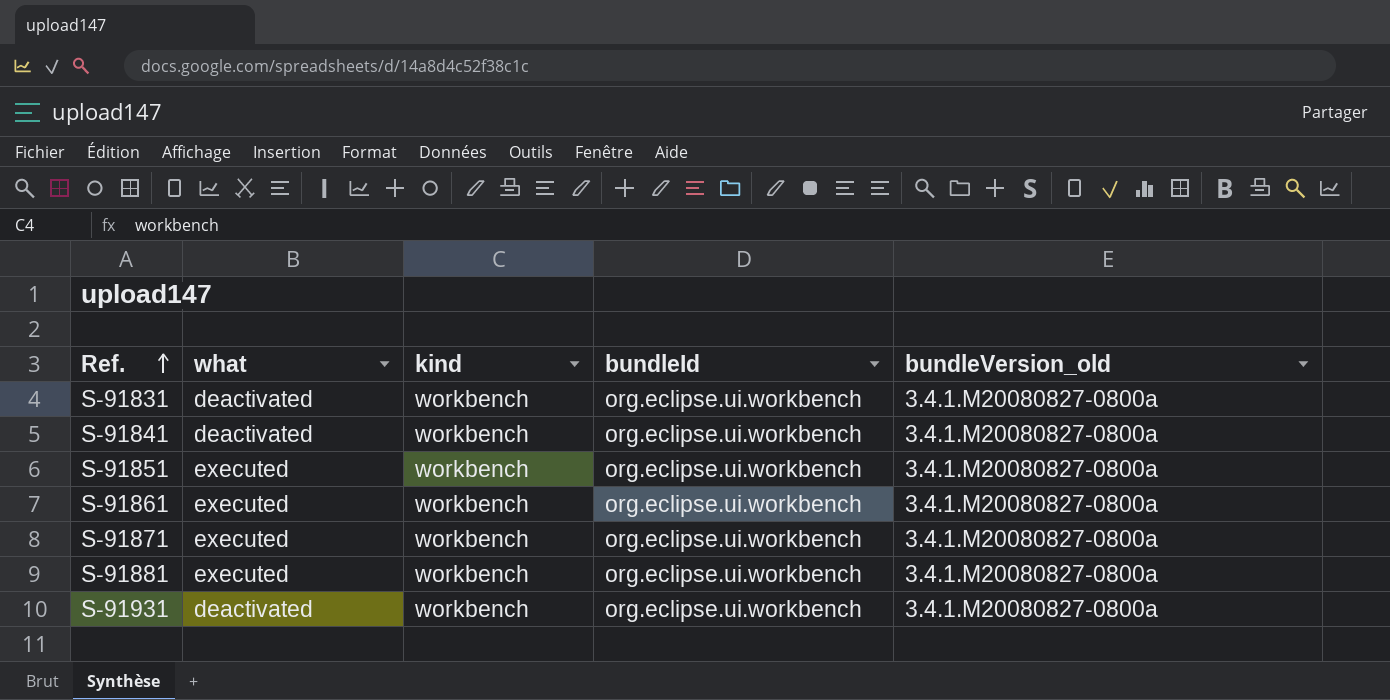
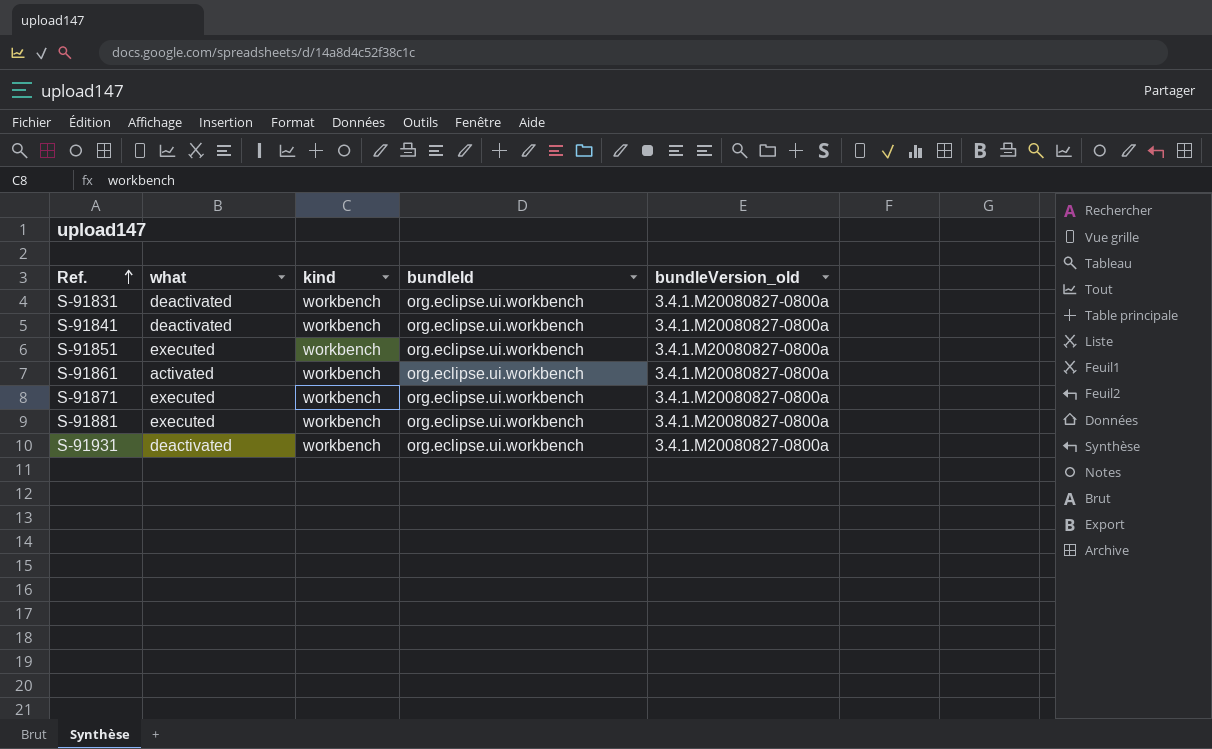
S-91861 | what: executed -> activated

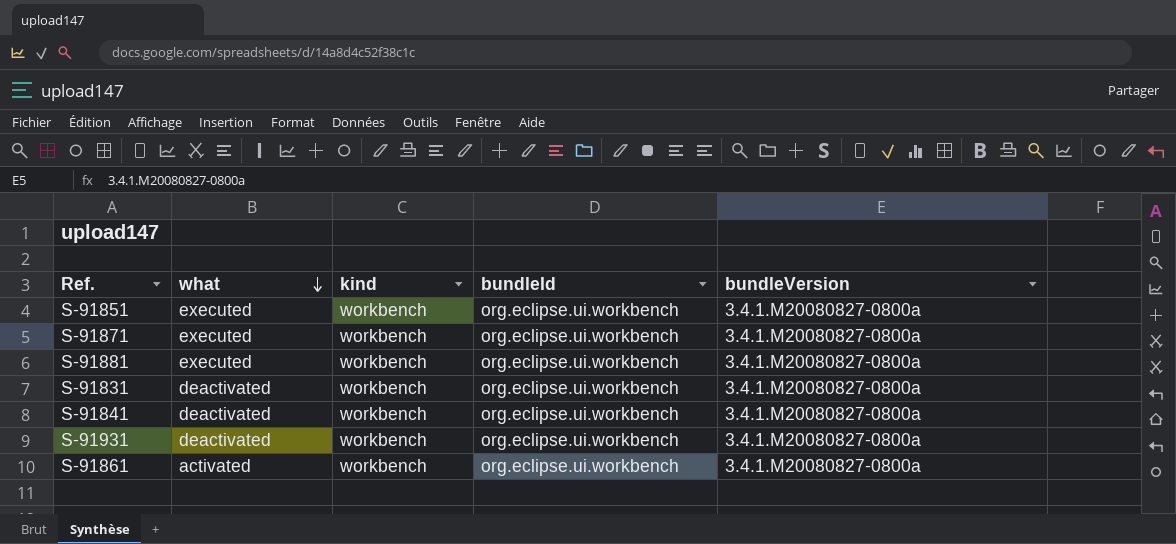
row order: Ref. ascending -> what descending
column name: bundleVersion_old -> bundleVersion

